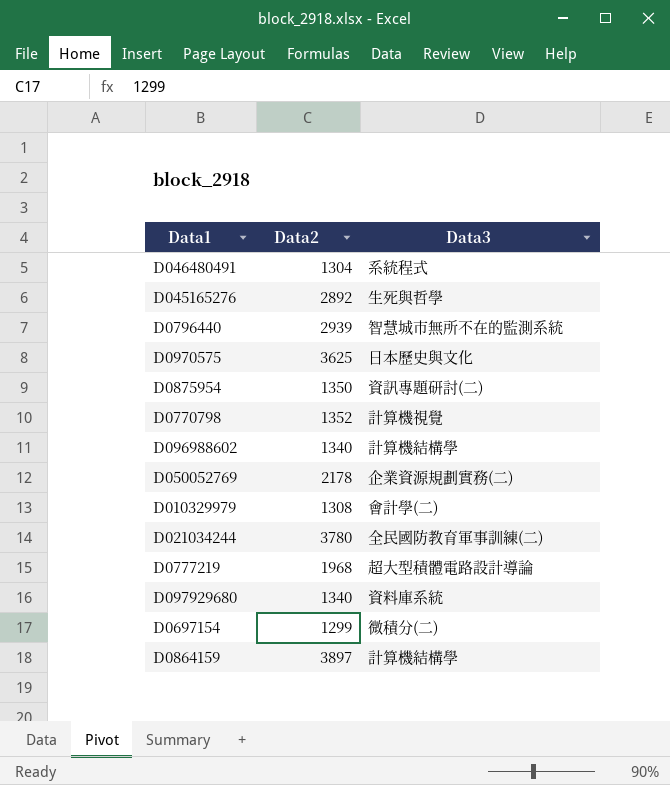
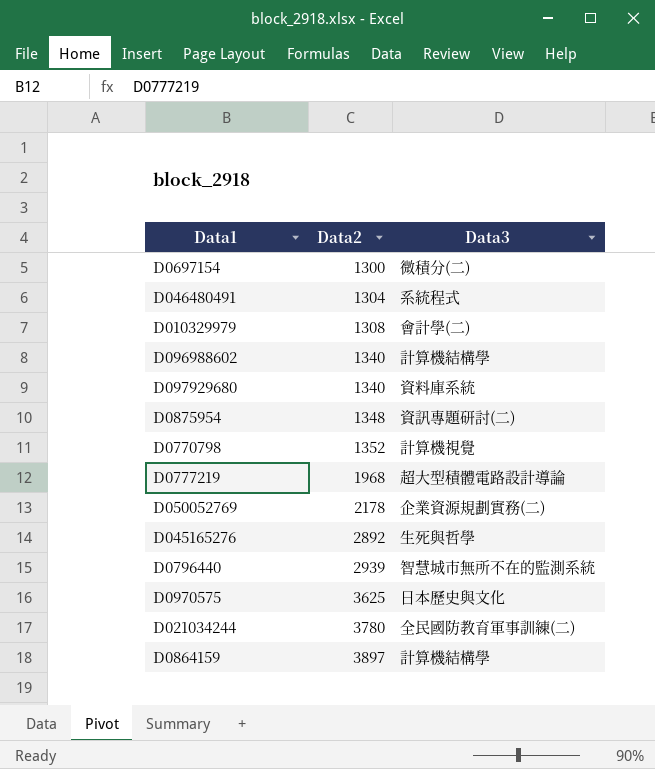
row order: none -> Data2 ascending
D0697154 | Data2: 1299 -> 1300
D0875954 | Data2: 1350 -> 1348

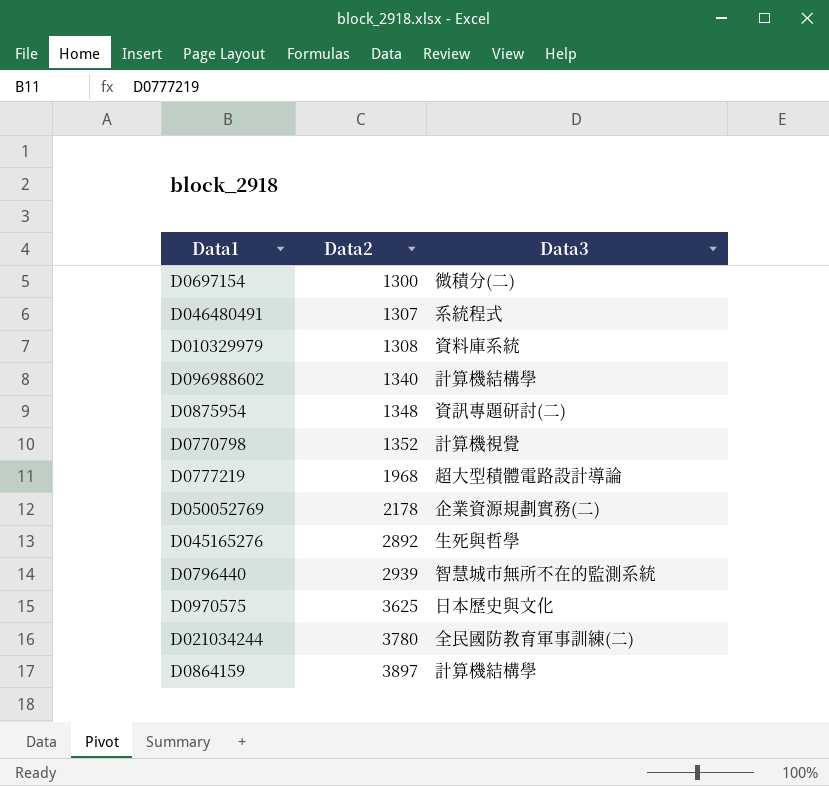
row D097929680: 1340 | 資料庫系統 -> none
D046480491 | Data2: 1304 -> 1307
D010329979 | Data3: 會計學(二) -> 資料庫系統

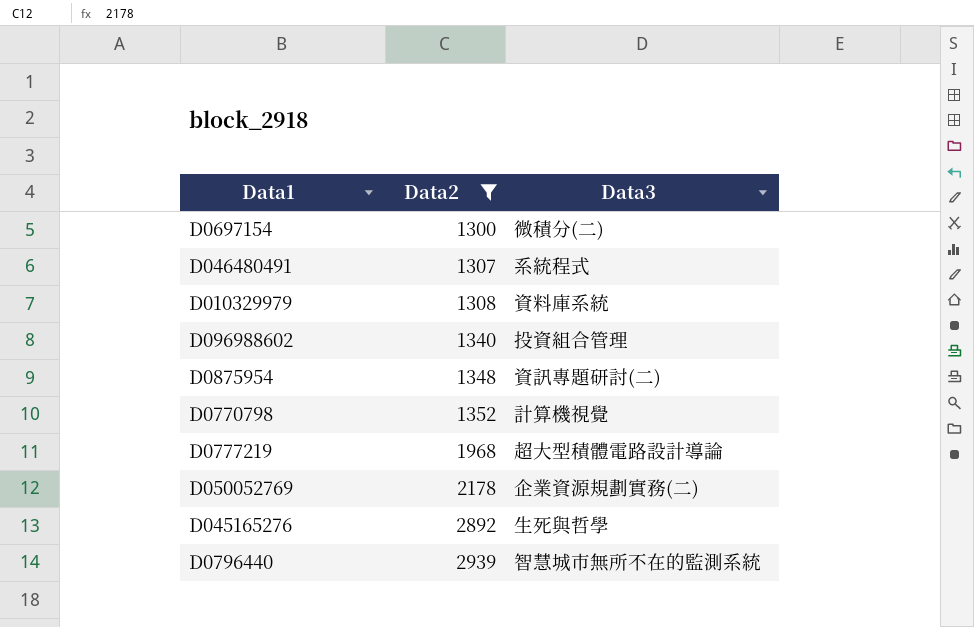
filter: none -> Data2 <= 2939
D096988602 | Data3: 計算機結構學 -> 投資組合管理

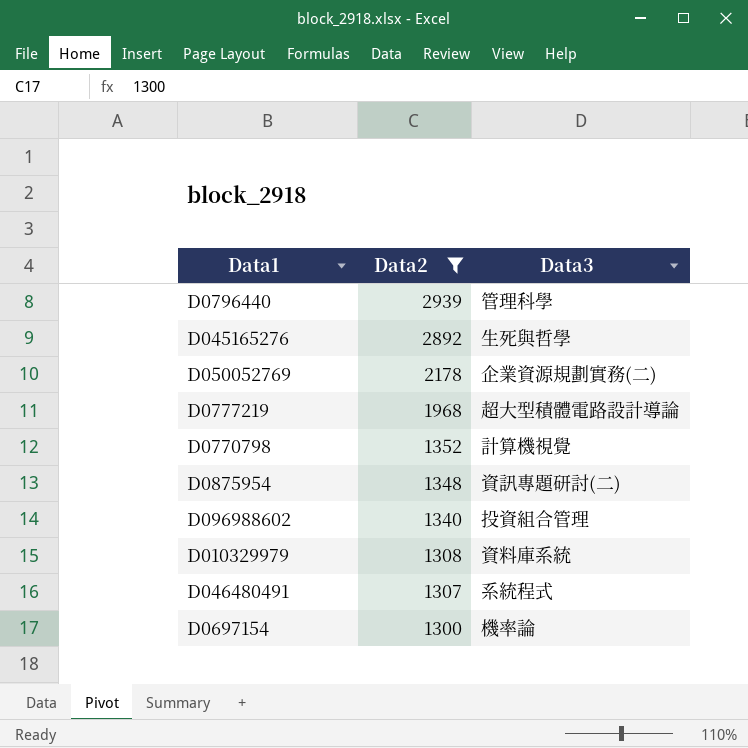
row order: Data2 ascending -> Data2 descending
D0796440 | Data3: 智慧城市無所不在的監測系統 -> 管理科學
D0697154 | Data3: 微積分(二) -> 機率論

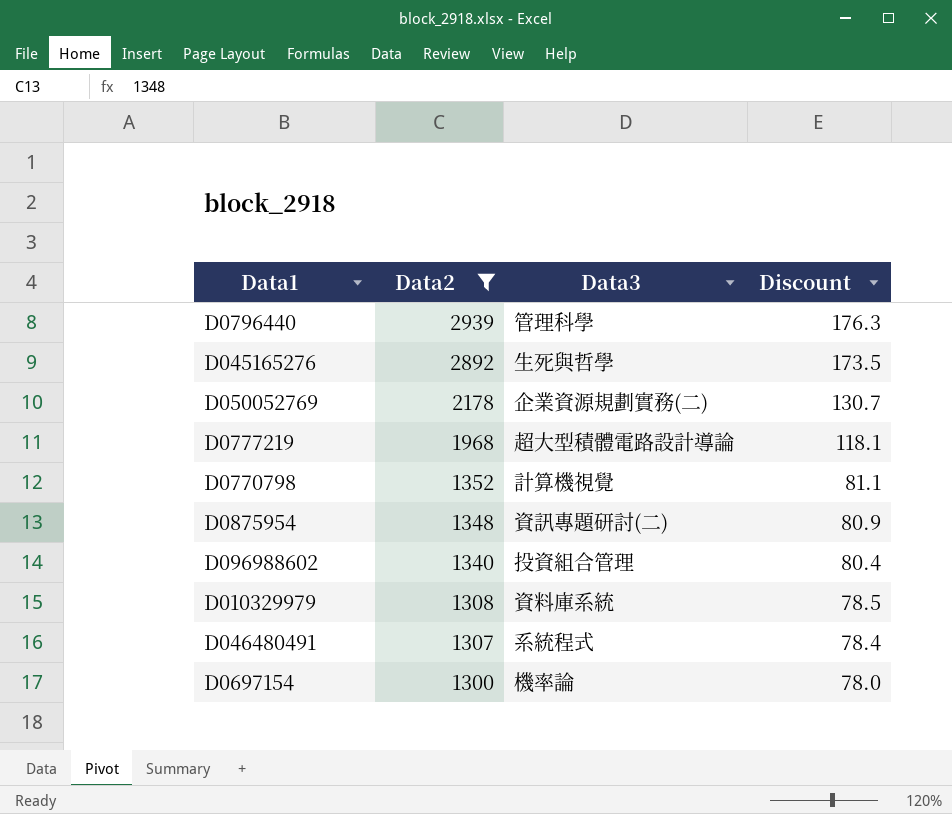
column Discount | formula: none -> [Data2] * 0.06

